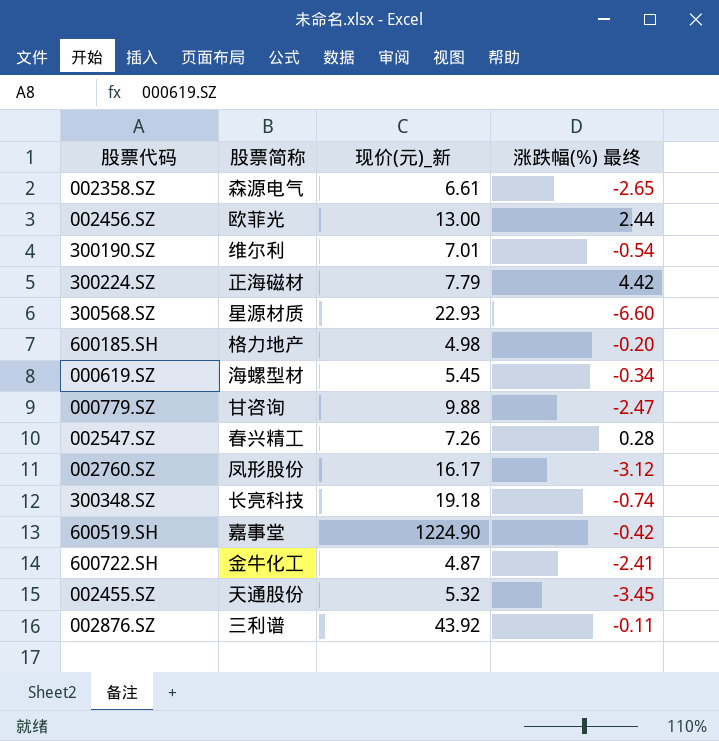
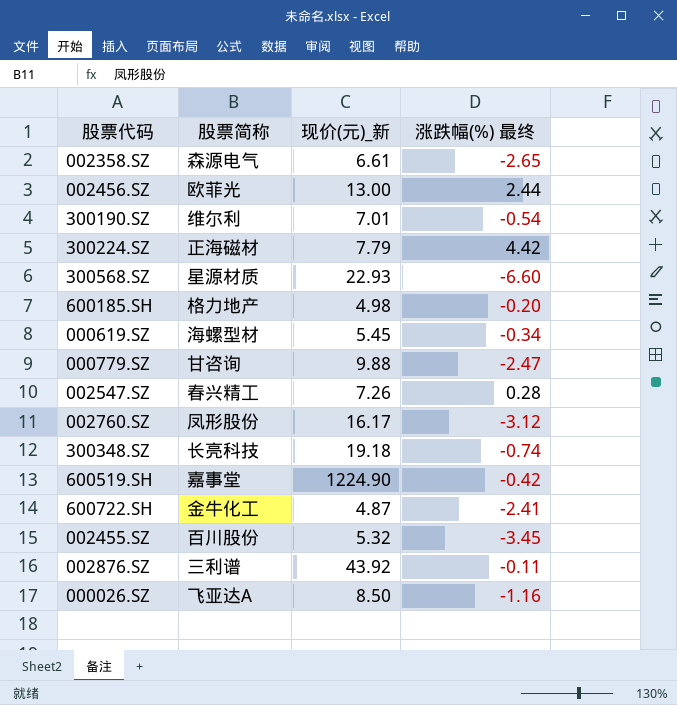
002455.SZ | 股票简称: 天通股份 -> 百川股份
row 000026.SZ: none -> 飞亚达A | 8.50 | -1.16

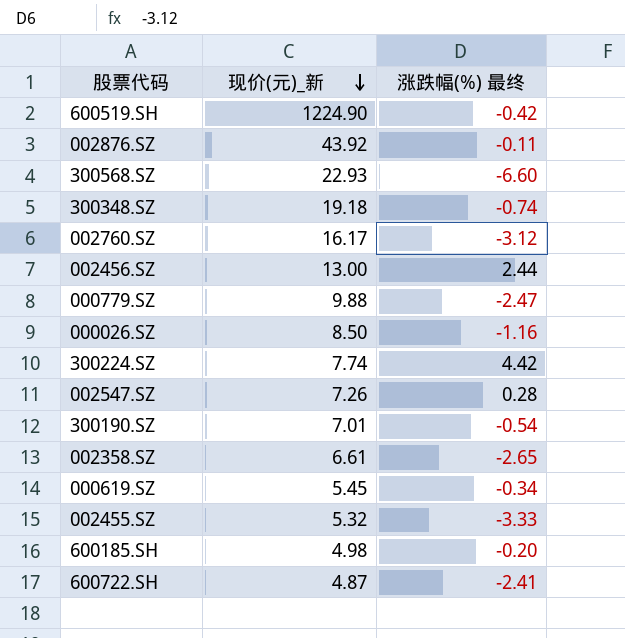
row order: none -> 现价(元)_新 descending
column 股票简称 | position: 2 -> none
300224.SZ | 现价(元)_新: 7.79 -> 7.74
002455.SZ | 涨跌幅(%) 最终: -3.45 -> -3.33

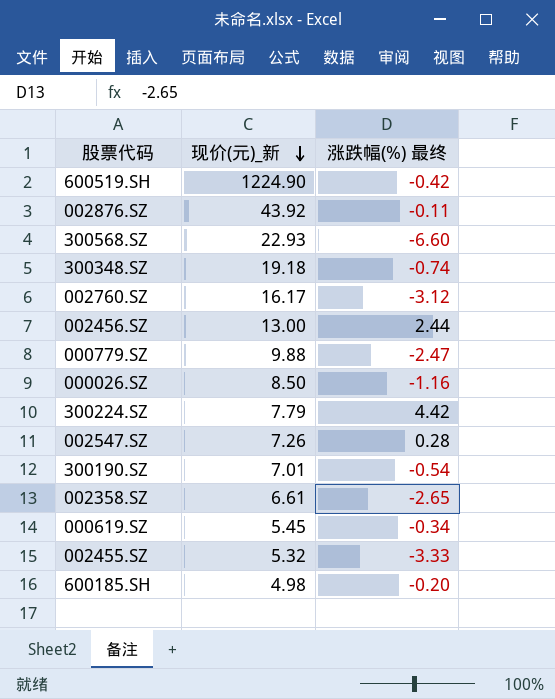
row 600722.SH: 4.87 | -2.41 -> none
300224.SZ | 现价(元)_新: 7.74 -> 7.79

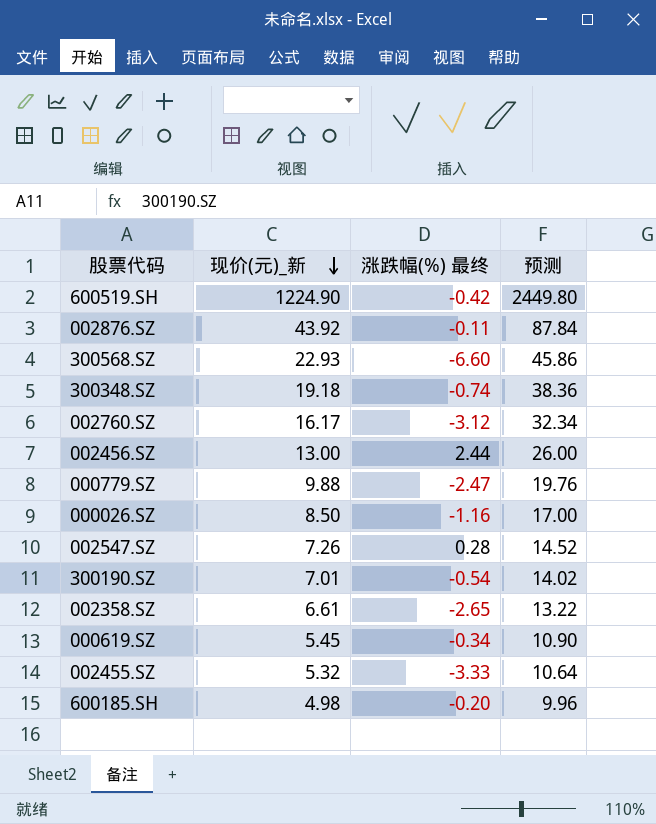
column 预测 | formula: none -> [现价(元)_新] * 2
row 300224.SZ: 7.79 | 4.42 -> none

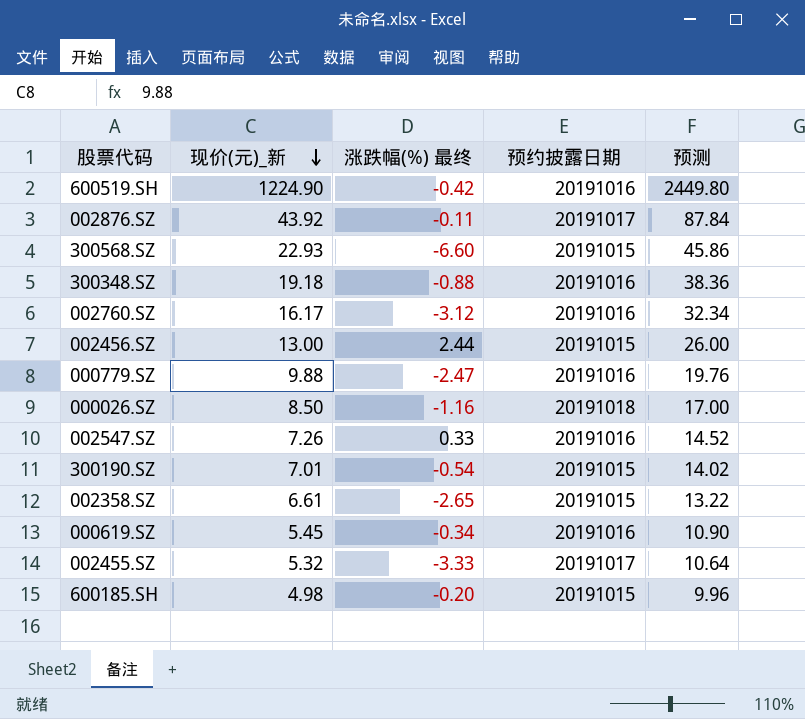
column 预约披露日期 | position: none -> 4
300348.SZ | 涨跌幅(%) 最终: -0.74 -> -0.88
002547.SZ | 涨跌幅(%) 最终: 0.28 -> 0.33

